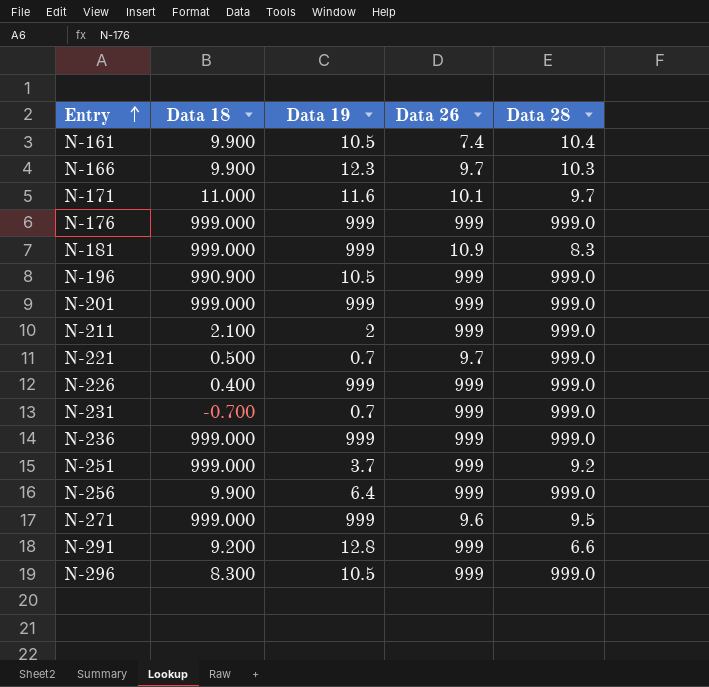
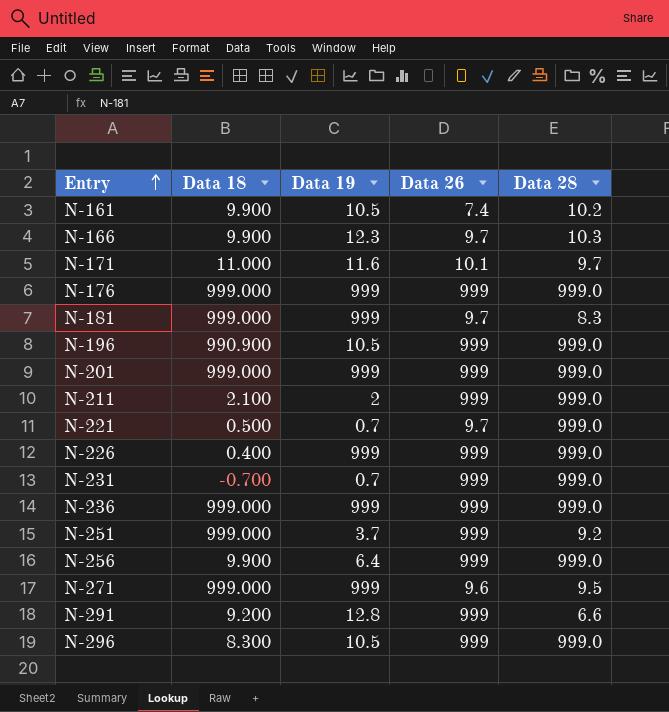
N-161 | Data 28: 10.4 -> 10.2
N-181 | Data 26: 10.9 -> 9.7

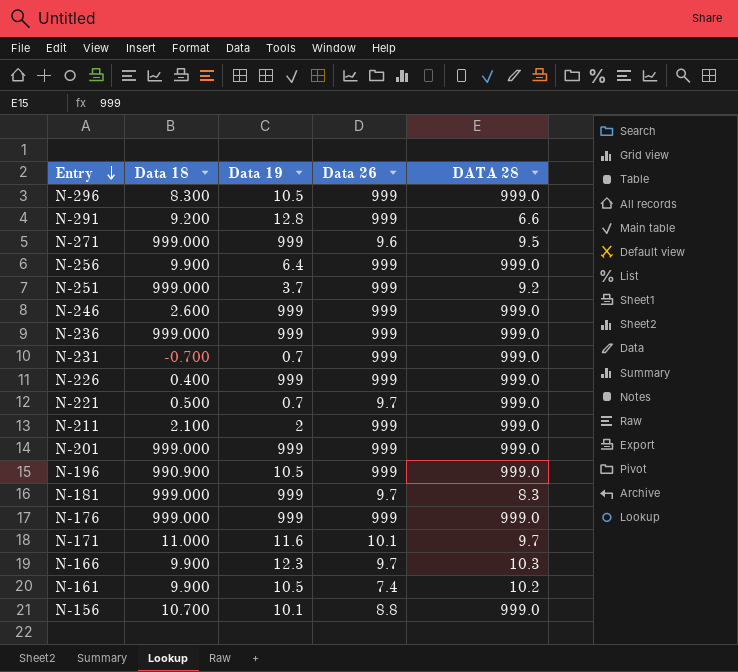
row order: Entry ascending -> Entry descending
column name: Data 28 -> DATA 28
row N-246: none -> 2.600 | 999 | 999 | 999.0
row N-156: none -> 10.700 | 10.1 | 8.8 | 999.0

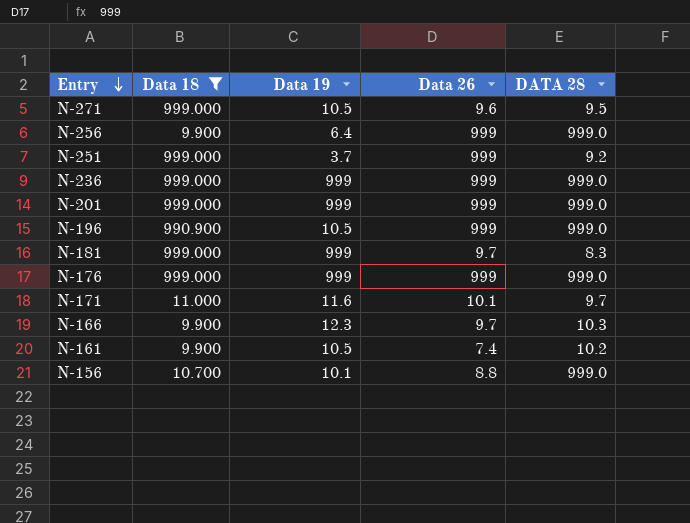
filter: none -> Data 18 >= 9.900
N-271 | Data 19: 999 -> 10.5

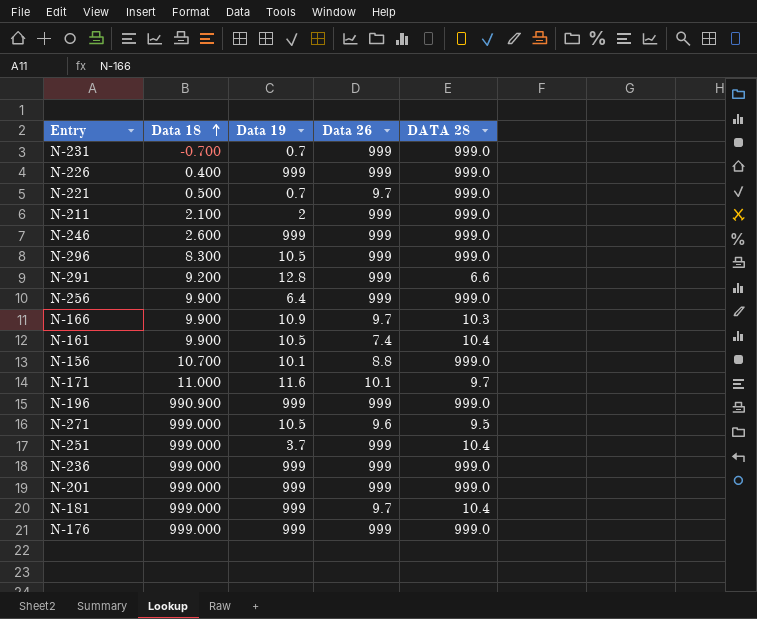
filter: Data 18 >= 9.900 -> none
row order: Entry descending -> Data 18 ascending
N-166 | Data 19: 12.3 -> 10.9
N-161 | DATA 28: 10.2 -> 10.4
N-196 | Data 19: 10.5 -> 999
N-251 | DATA 28: 9.2 -> 10.4
N-181 | DATA 28: 8.3 -> 10.4

